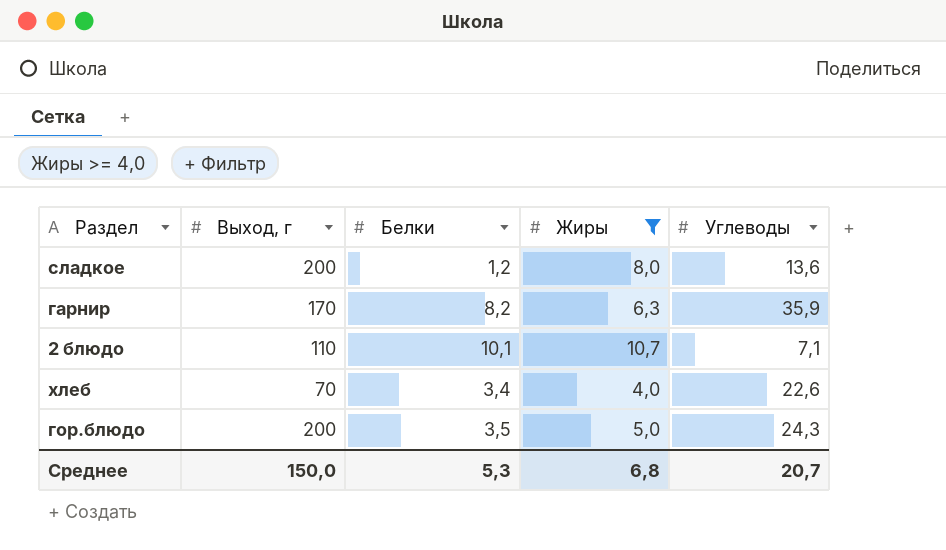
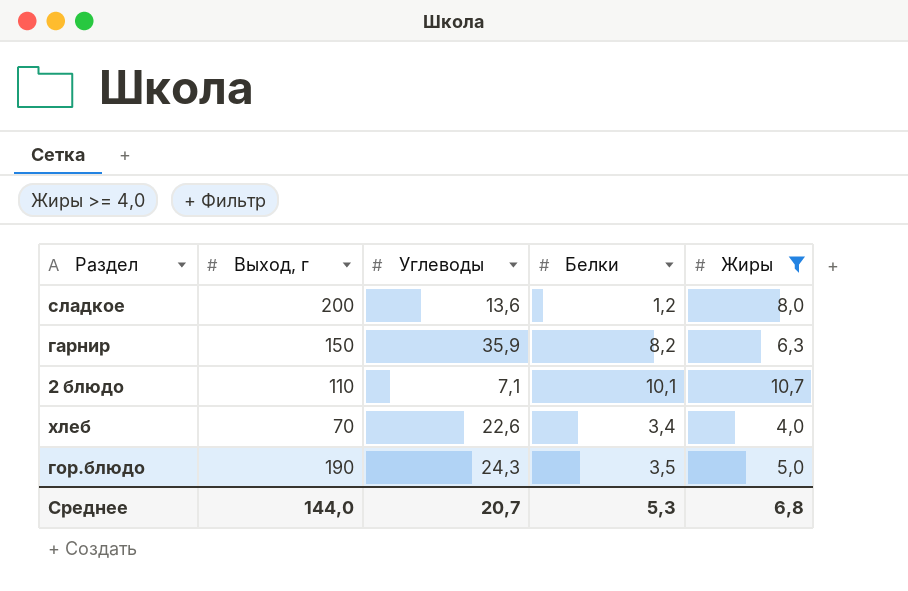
column Углеводы | position: 5 -> 3
гарнир | Выход, г: 170 -> 150
гор.блюдо | Выход, г: 200 -> 190
Среднее | Выход, г: 150,0 -> 144,0

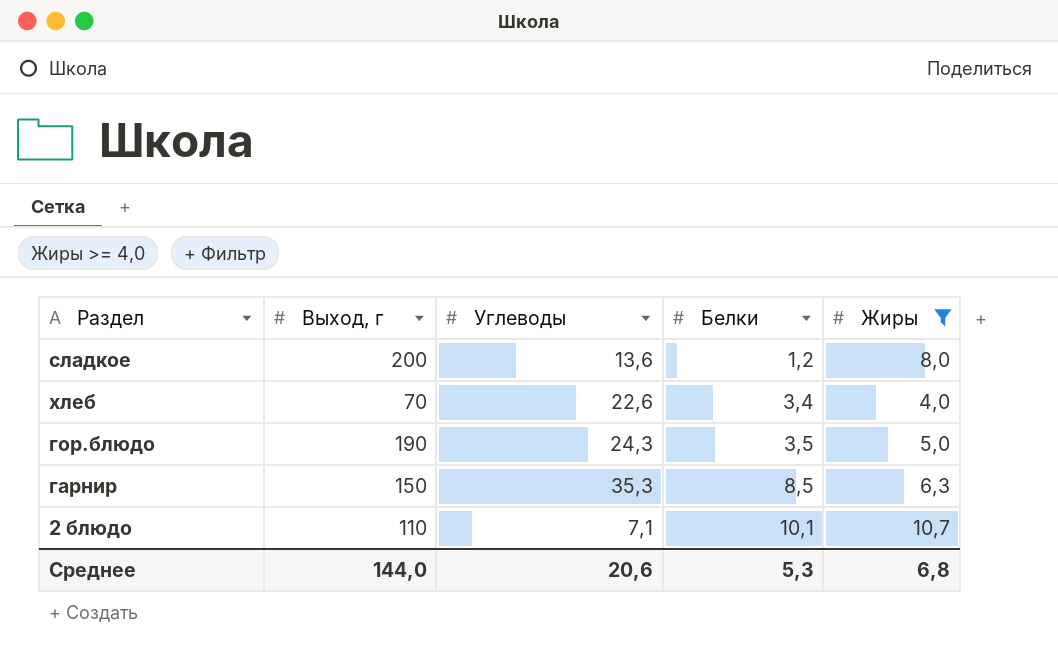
row order: none -> Белки ascending
гарнир | Углеводы: 35,9 -> 35,3
гарнир | Белки: 8,2 -> 8,5
Среднее | Углеводы: 20,7 -> 20,6

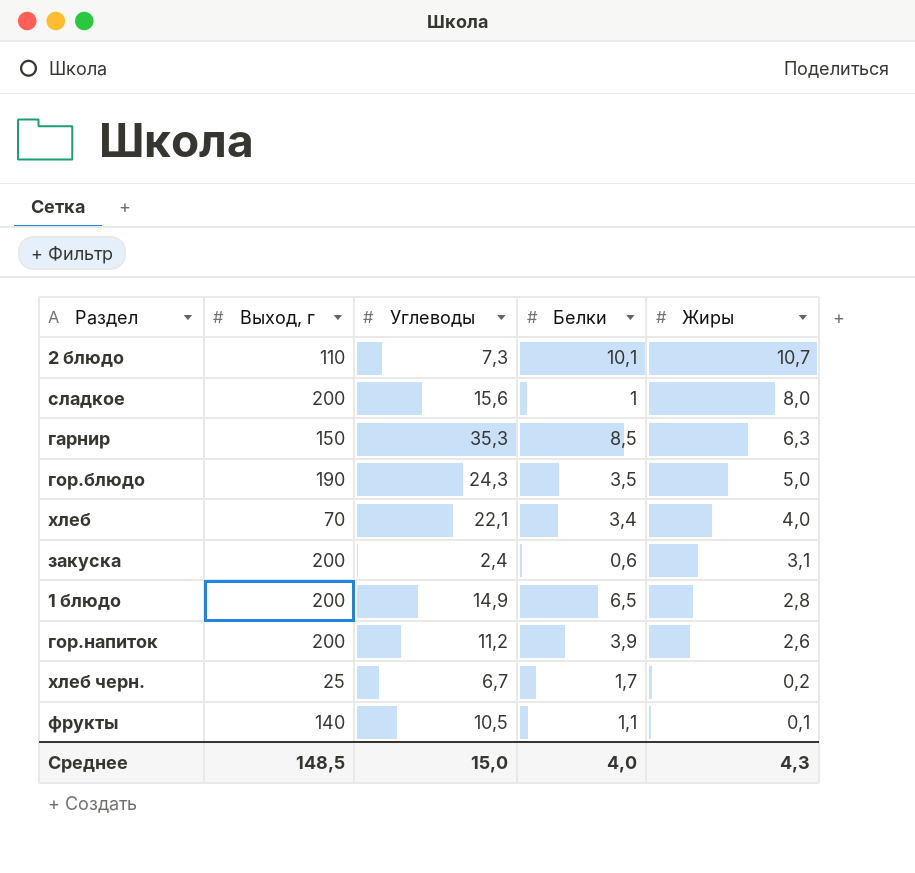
filter: Жиры >= 4,0 -> none
row order: Белки ascending -> Жиры descending
2 блюдо | Углеводы: 7,1 -> 7,3
сладкое | Углеводы: 13,6 -> 15,6
сладкое | Белки: 1,2 -> 1
хлеб | Углеводы: 22,6 -> 22,1
Среднее | Выход, г: 144,0 -> 148,5
Среднее | Углеводы: 20,6 -> 15,0
Среднее | Белки: 5,3 -> 4,0
Среднее | Жиры: 6,8 -> 4,3

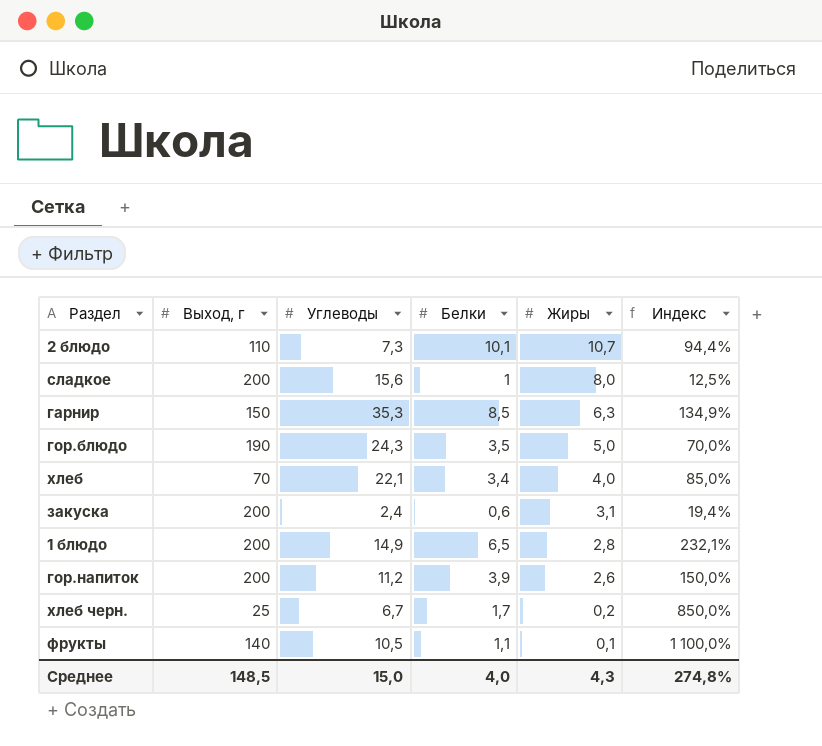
column Индекс | formula: none -> [Белки] / [Жиры]

